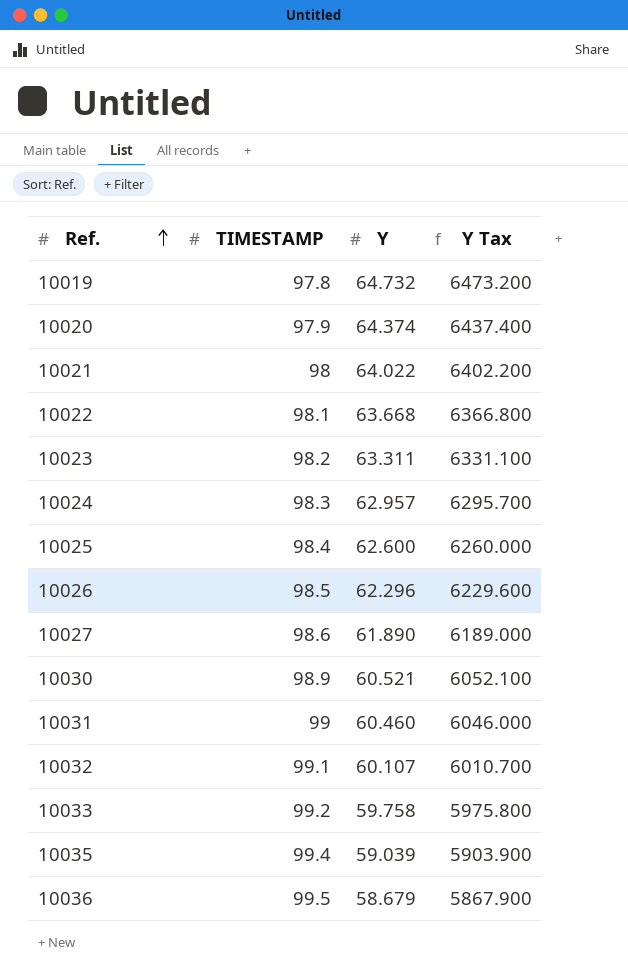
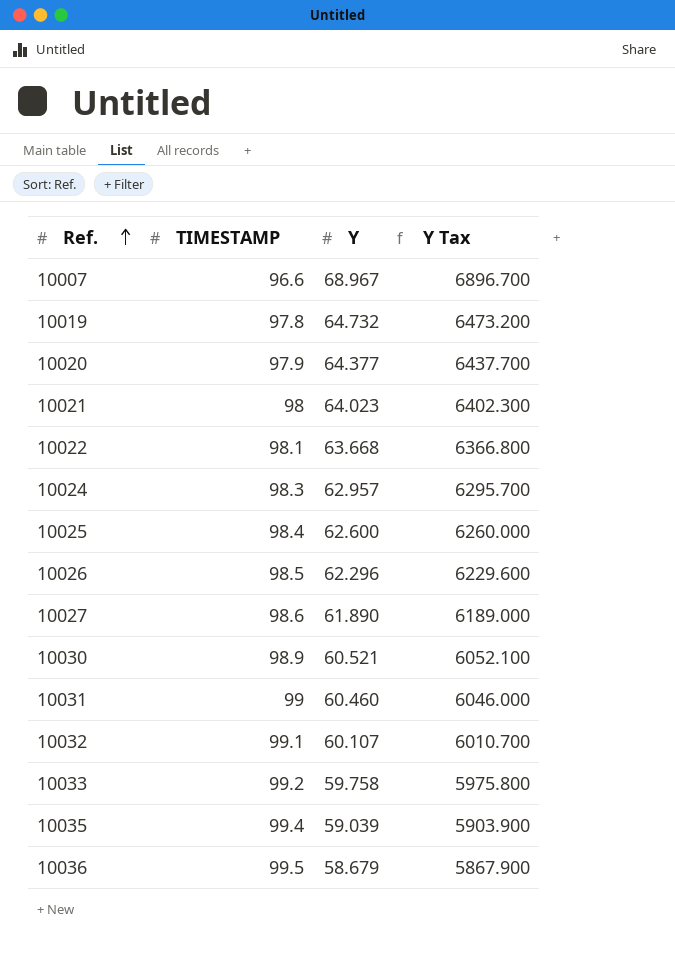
row 10023: 98.2 | 63.311 | 6331.100 -> none
row 10007: none -> 96.6 | 68.967 | 6896.700
10020 | Y: 64.374 -> 64.377
10020 | Y Tax: 6437.400 -> 6437.700
10021 | Y: 64.022 -> 64.023
10021 | Y Tax: 6402.200 -> 6402.300

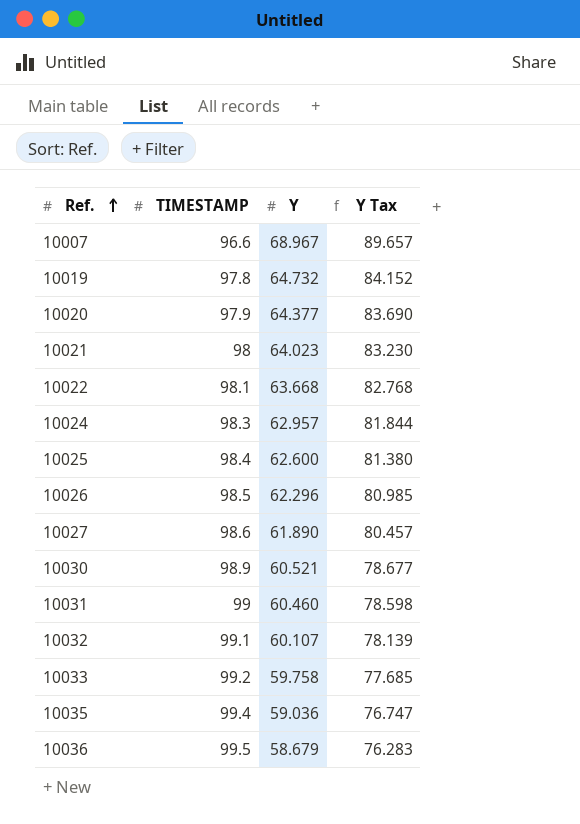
column Y Tax | formula: [Y] * 100 -> [Y] * 1.3
10035 | Y: 59.039 -> 59.036

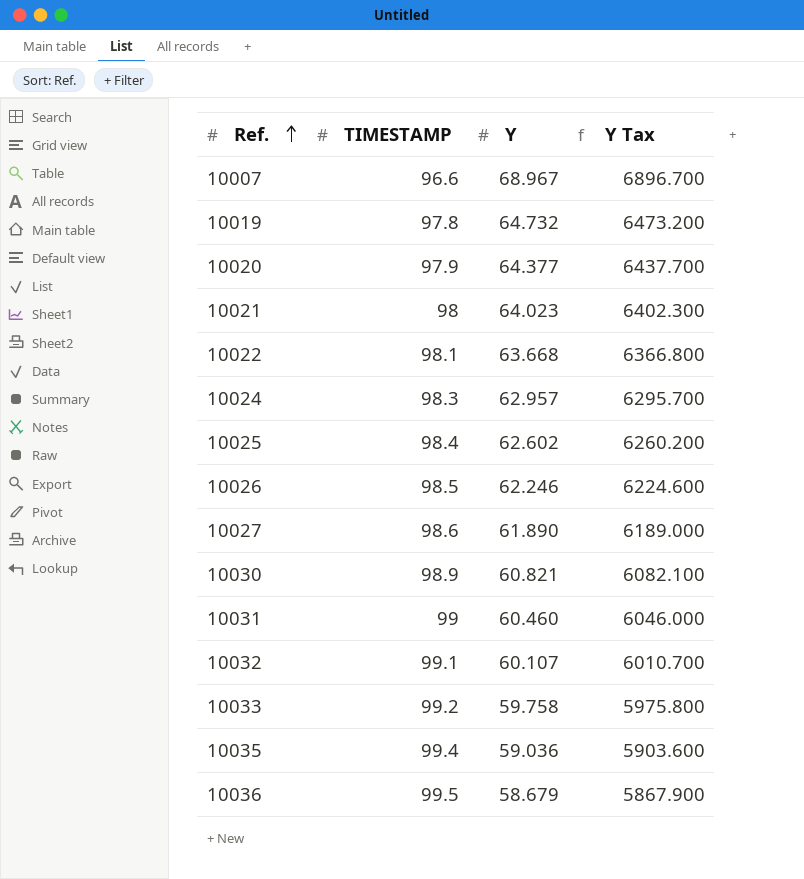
column Y Tax | formula: [Y] * 1.3 -> [Y] * 100
10025 | Y: 62.600 -> 62.602
10026 | Y: 62.296 -> 62.246
10030 | Y: 60.521 -> 60.821

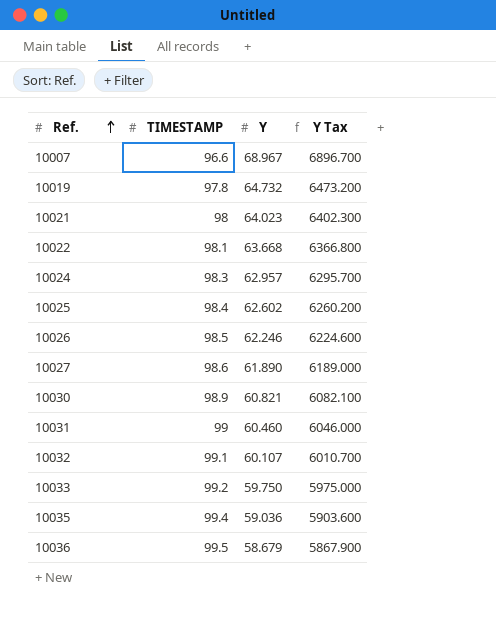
row 10020: 97.9 | 64.377 | 6437.700 -> none
10033 | Y: 59.758 -> 59.750
10033 | Y Tax: 5975.800 -> 5975.000

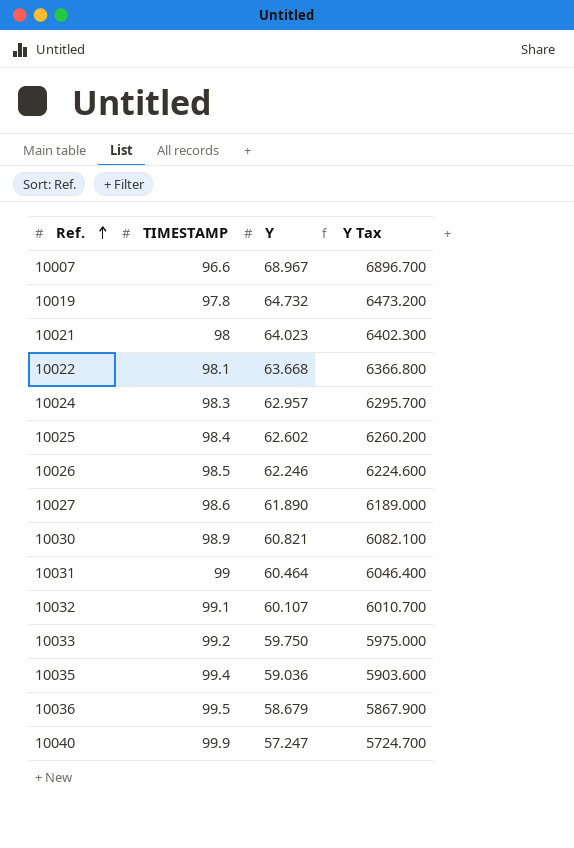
10031 | Y: 60.460 -> 60.464
10031 | Y Tax: 6046.000 -> 6046.400
row 10040: none -> 99.9 | 57.247 | 5724.700

